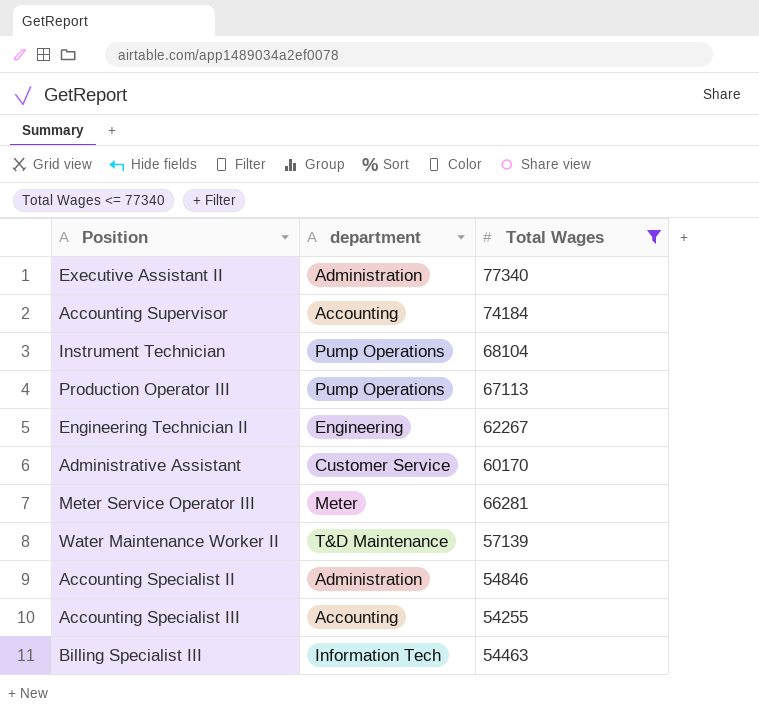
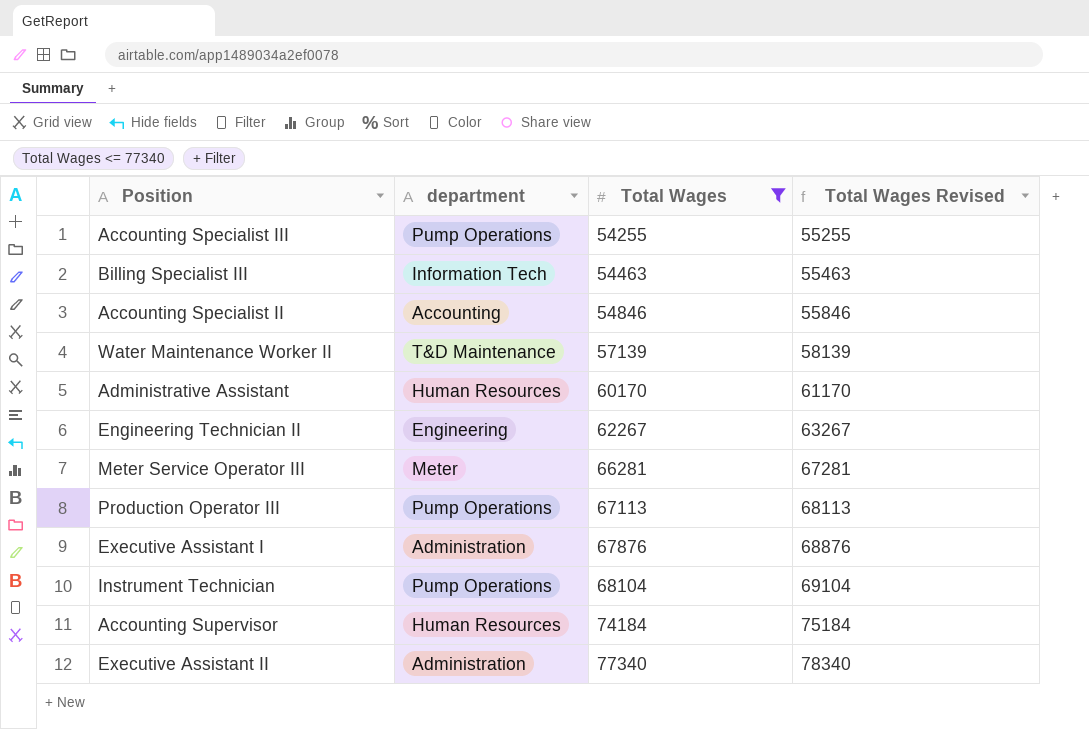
row order: none -> Total Wages ascending
column Total Wages Revised | formula: none -> [Total Wages] + 1000
Accounting Specialist III | department: Accounting -> Pump Operations
Accounting Specialist II | department: Administration -> Accounting
Administrative Assistant | department: Customer Service -> Human Resources
row Executive Assistant I: none -> Administration | 67876 | 68876
Accounting Supervisor | department: Accounting -> Human Resources

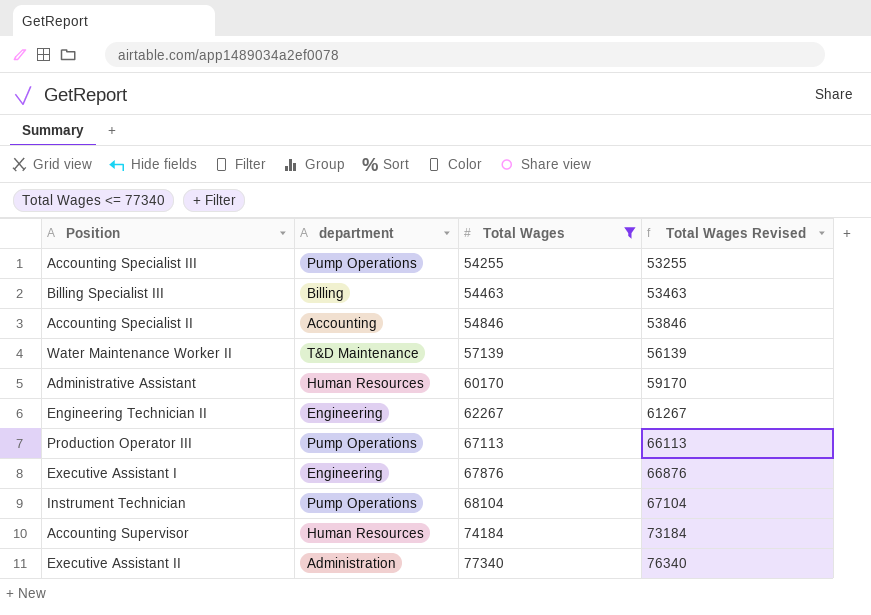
column Total Wages Revised | formula: [Total Wages] + 1000 -> [Total Wages] - 1000
row Meter Service Operator III: Meter | 66281 | 67281 -> none
Billing Specialist III | department: Information Tech -> Billing
Executive Assistant I | department: Administration -> Engineering

